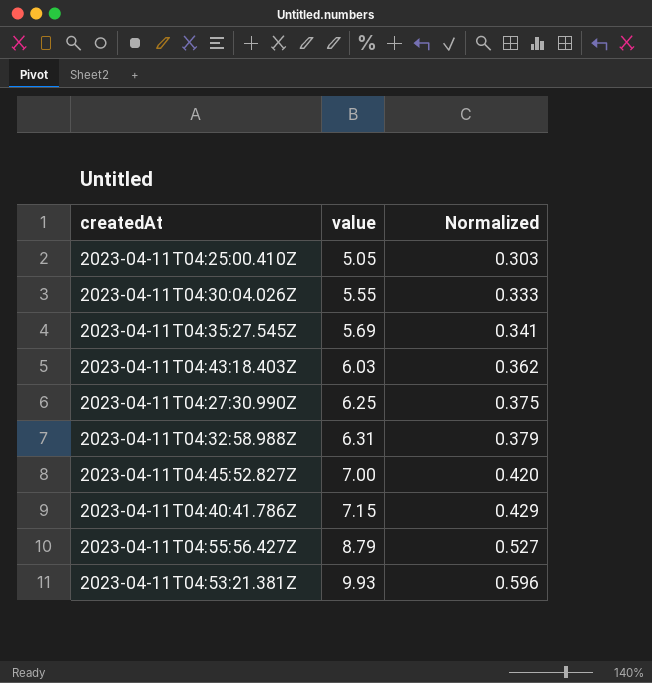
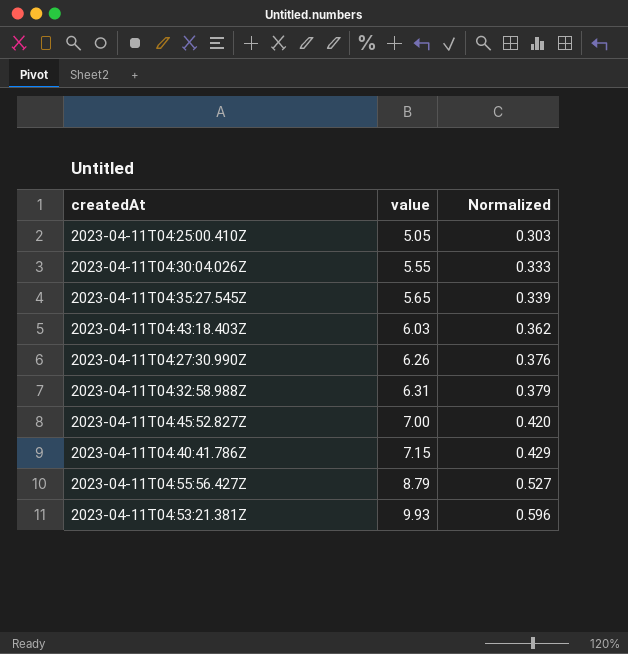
2023-04-11T04:35:27.545Z | value: 5.69 -> 5.65
2023-04-11T04:35:27.545Z | Normalized: 0.341 -> 0.339
2023-04-11T04:27:30.990Z | value: 6.25 -> 6.26
2023-04-11T04:27:30.990Z | Normalized: 0.375 -> 0.376

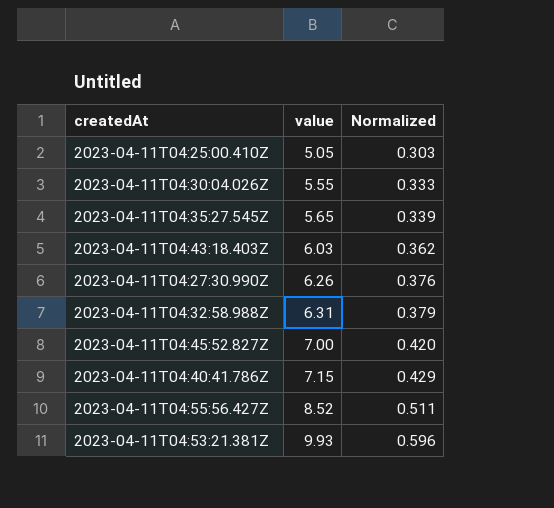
2023-04-11T04:55:56.427Z | value: 8.79 -> 8.52
2023-04-11T04:55:56.427Z | Normalized: 0.527 -> 0.511

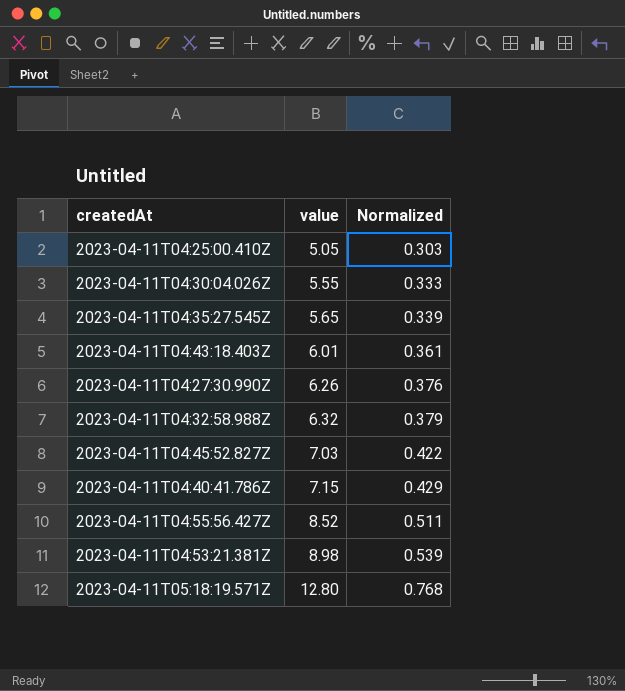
2023-04-11T04:43:18.403Z | value: 6.03 -> 6.01
2023-04-11T04:43:18.403Z | Normalized: 0.362 -> 0.361
2023-04-11T04:32:58.988Z | value: 6.31 -> 6.32
2023-04-11T04:45:52.827Z | value: 7.00 -> 7.03
2023-04-11T04:45:52.827Z | Normalized: 0.420 -> 0.422
2023-04-11T04:53:21.381Z | value: 9.93 -> 8.98
2023-04-11T04:53:21.381Z | Normalized: 0.596 -> 0.539
row 2023-04-11T05:18:19.571Z: none -> 12.80 | 0.768

